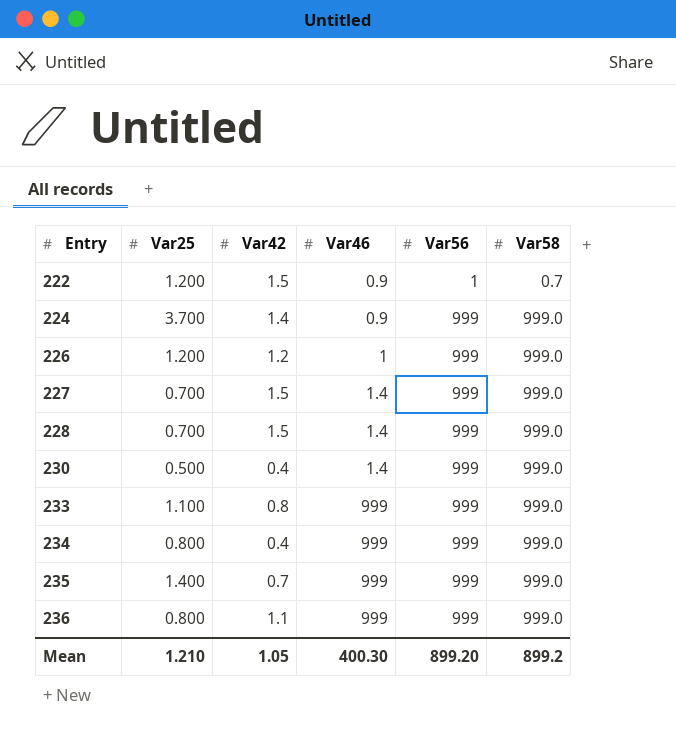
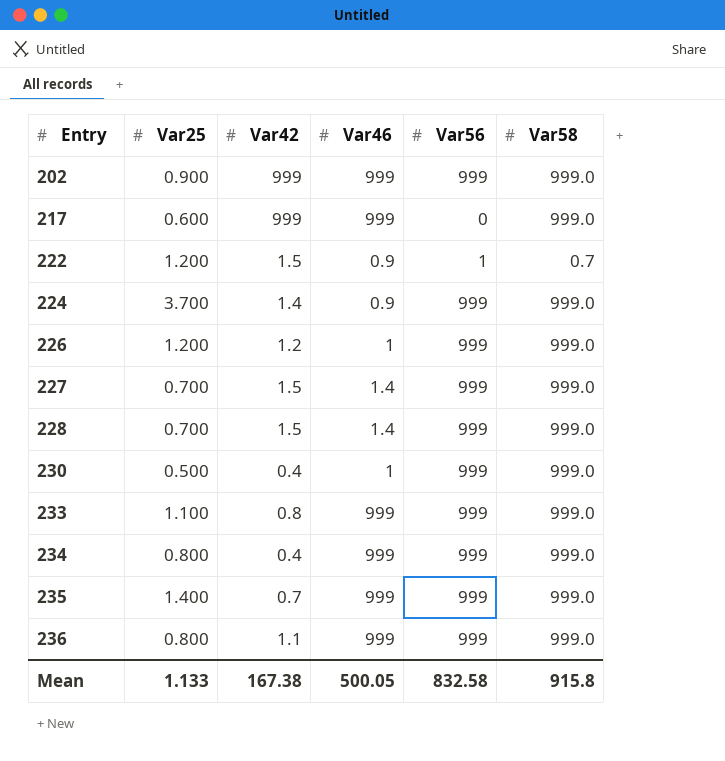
row 202: none -> 0.900 | 999 | 999 | 999 | 999.0
row 217: none -> 0.600 | 999 | 999 | 0 | 999.0
230 | Var46: 1.4 -> 1
Mean | Var25: 1.210 -> 1.133
Mean | Var42: 1.05 -> 167.38
Mean | Var46: 400.30 -> 500.05
Mean | Var56: 899.20 -> 832.58
Mean | Var58: 899.2 -> 915.8

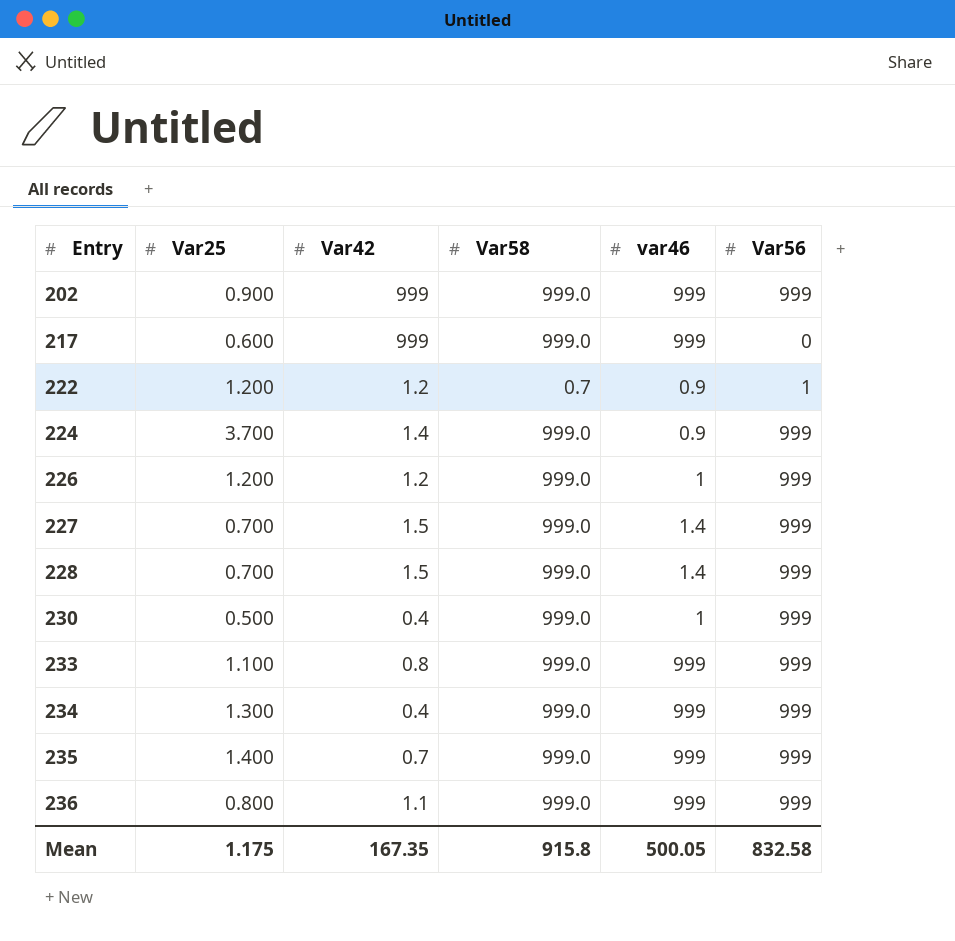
column Var58 | position: 6 -> 4
column name: Var46 -> var46
222 | Var42: 1.5 -> 1.2
234 | Var25: 0.800 -> 1.300
Mean | Var25: 1.133 -> 1.175
Mean | Var42: 167.38 -> 167.35

